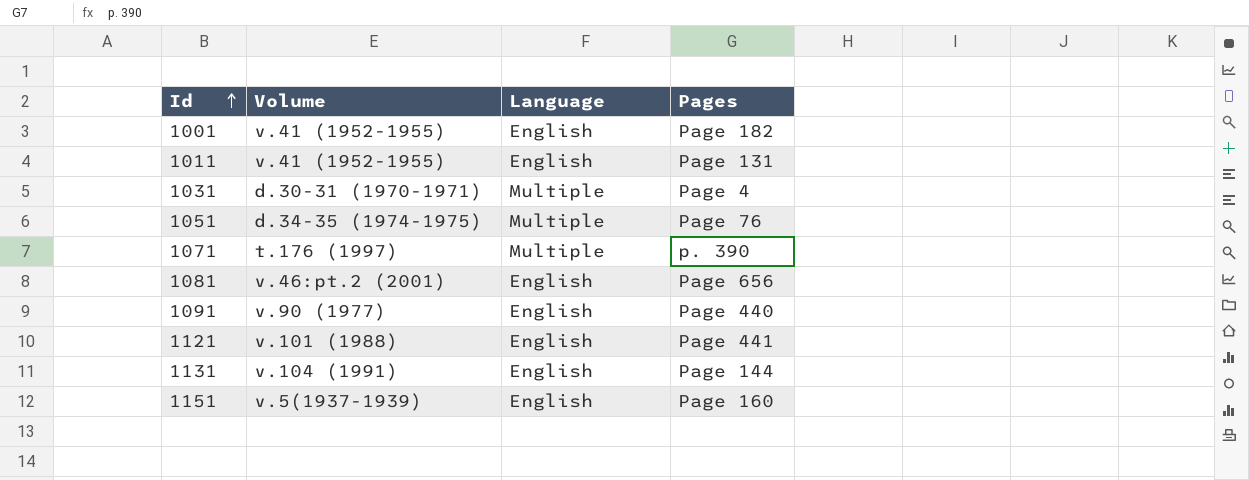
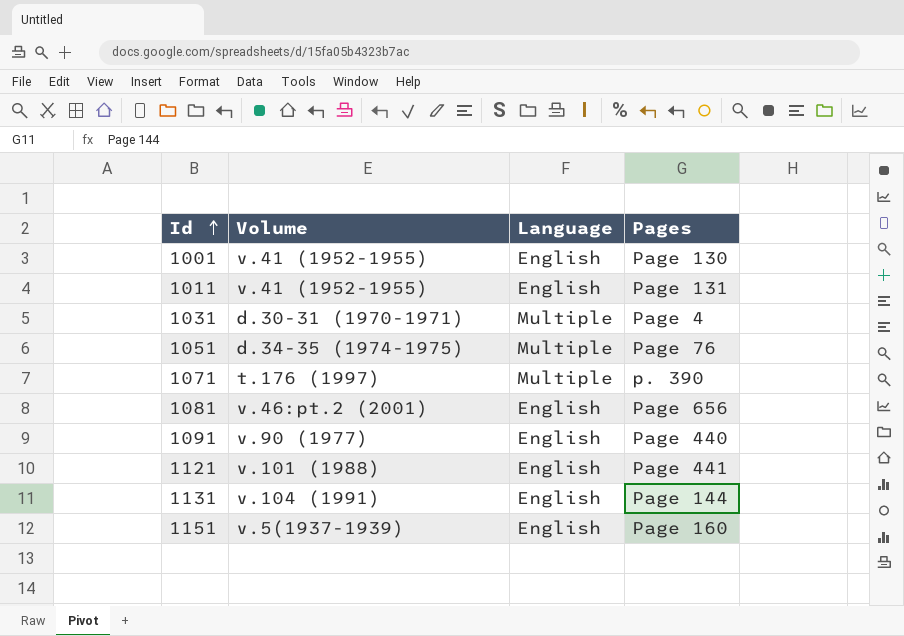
1001 | Pages: Page 182 -> Page 130

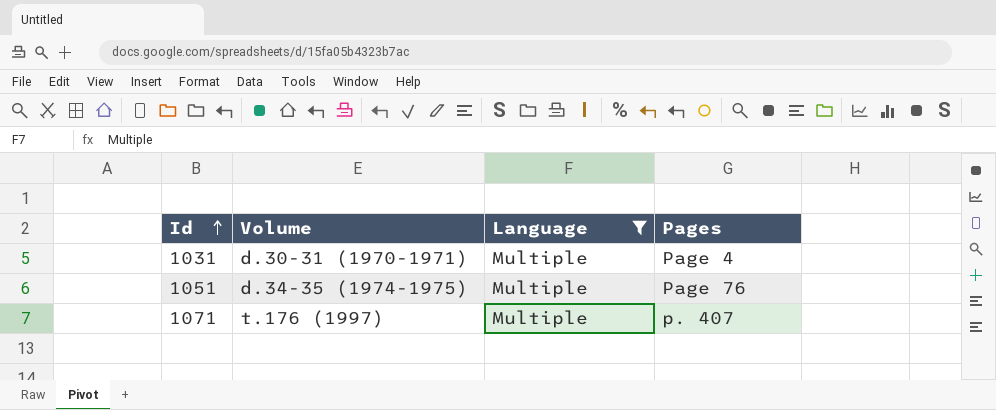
filter: none -> Language = Multiple
1071 | Pages: p. 390 -> p. 407

